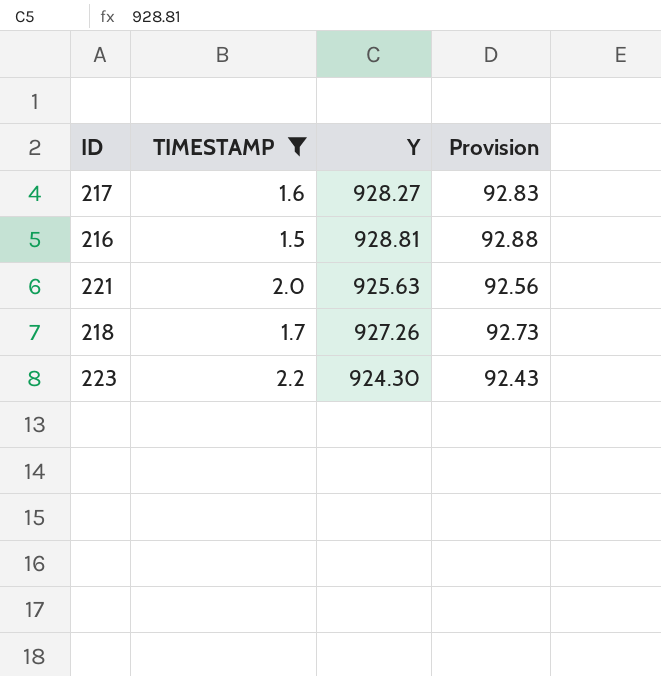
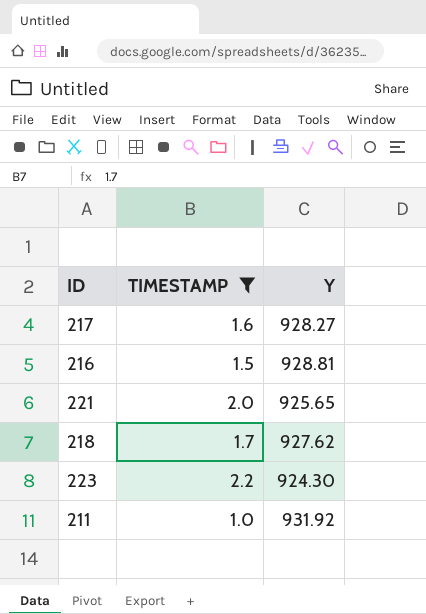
column Provision | formula: [Y] * 0.1 -> none
221 | Y: 925.63 -> 925.65
218 | Y: 927.26 -> 927.62
row 211: none -> 1.0 | 931.92

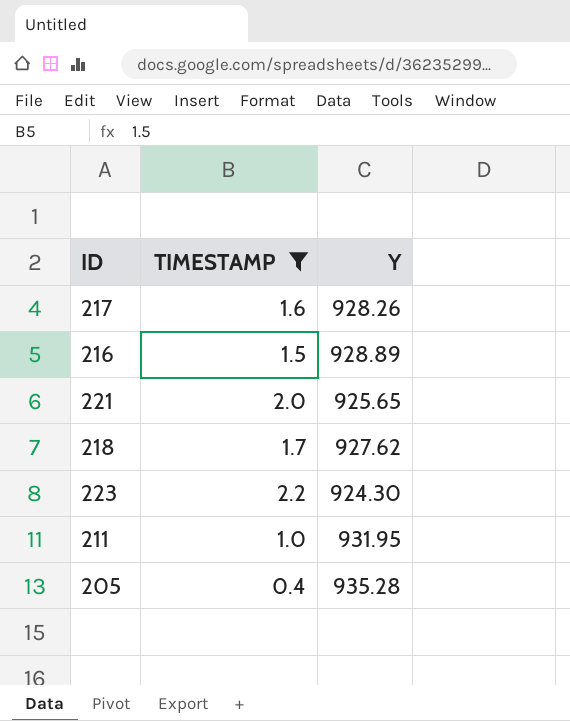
217 | Y: 928.27 -> 928.26
216 | Y: 928.81 -> 928.89
211 | Y: 931.92 -> 931.95
row 205: none -> 0.4 | 935.28

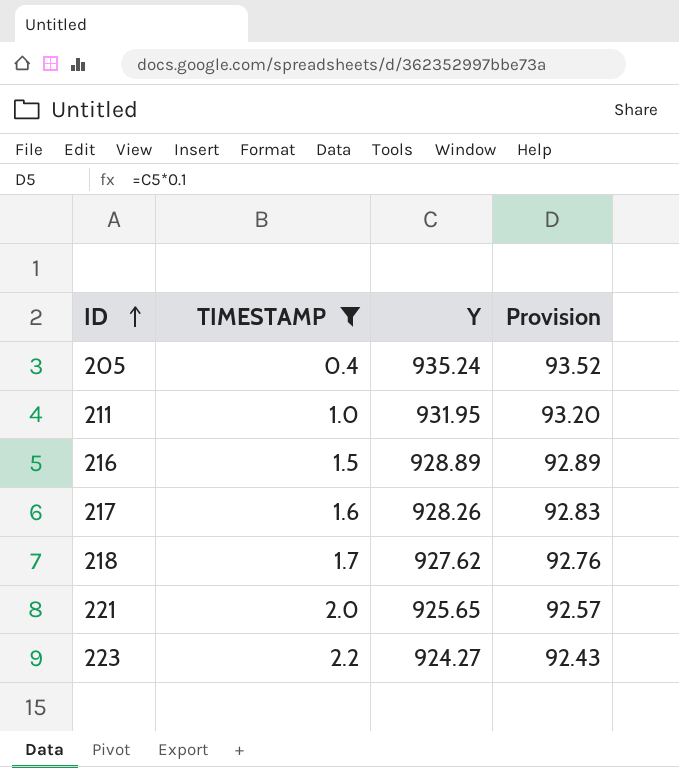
row order: none -> ID ascending
column Provision | formula: none -> [Y] * 0.1
205 | Y: 935.28 -> 935.24
223 | Y: 924.30 -> 924.27

